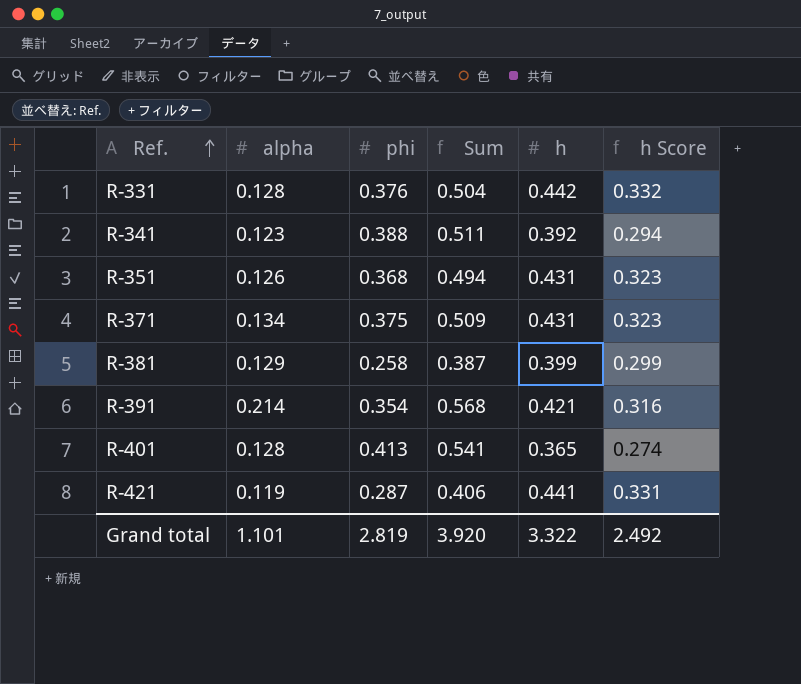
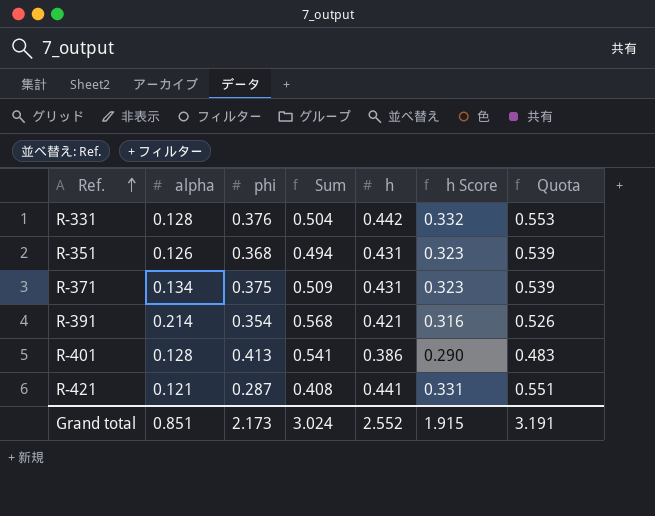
column Quota | formula: none -> [h] * 1.25
row R-341: 0.123 | 0.388 | 0.511 | 0.392 | 0.294 -> none
row R-381: 0.129 | 0.258 | 0.387 | 0.399 | 0.299 -> none
R-401 | h: 0.365 -> 0.386
R-401 | h Score: 0.274 -> 0.290
R-421 | alpha: 0.119 -> 0.121
R-421 | Sum: 0.406 -> 0.408
Grand total | alpha: 1.101 -> 0.851
Grand total | phi: 2.819 -> 2.173
Grand total | Sum: 3.920 -> 3.024
Grand total | h: 3.322 -> 2.552
Grand total | h Score: 2.492 -> 1.915

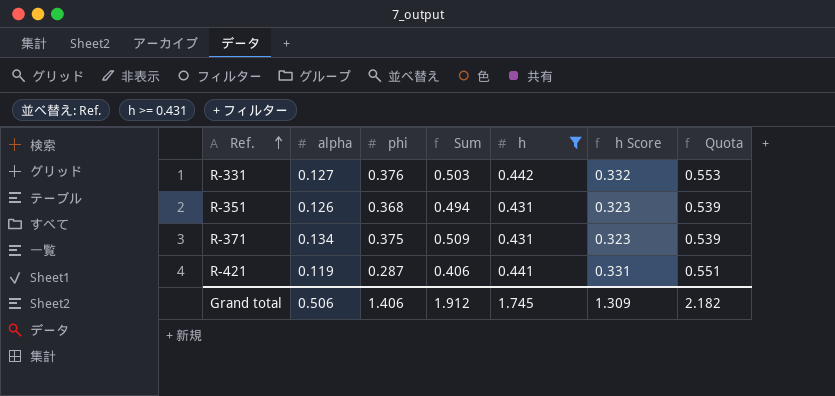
filter: none -> h >= 0.431
R-331 | alpha: 0.128 -> 0.127
R-331 | Sum: 0.504 -> 0.503
R-421 | alpha: 0.121 -> 0.119
R-421 | Sum: 0.408 -> 0.406
Grand total | alpha: 0.851 -> 0.506
Grand total | phi: 2.173 -> 1.406
Grand total | Sum: 3.024 -> 1.912
Grand total | h: 2.552 -> 1.745
Grand total | h Score: 1.915 -> 1.309
Grand total | Quota: 3.191 -> 2.182

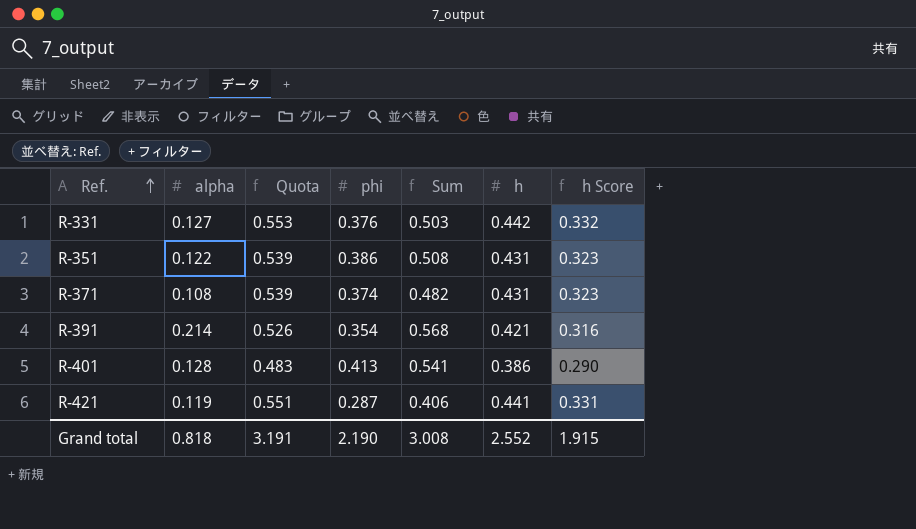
filter: h >= 0.431 -> none
column Quota | position: 7 -> 3
R-351 | alpha: 0.126 -> 0.122
R-351 | phi: 0.368 -> 0.386
R-351 | Sum: 0.494 -> 0.508
R-371 | alpha: 0.134 -> 0.108
R-371 | phi: 0.375 -> 0.374
R-371 | Sum: 0.509 -> 0.482
Grand total | alpha: 0.506 -> 0.818
Grand total | Quota: 2.182 -> 3.191
Grand total | phi: 1.406 -> 2.190
Grand total | Sum: 1.912 -> 3.008
Grand total | h: 1.745 -> 2.552
Grand total | h Score: 1.309 -> 1.915

